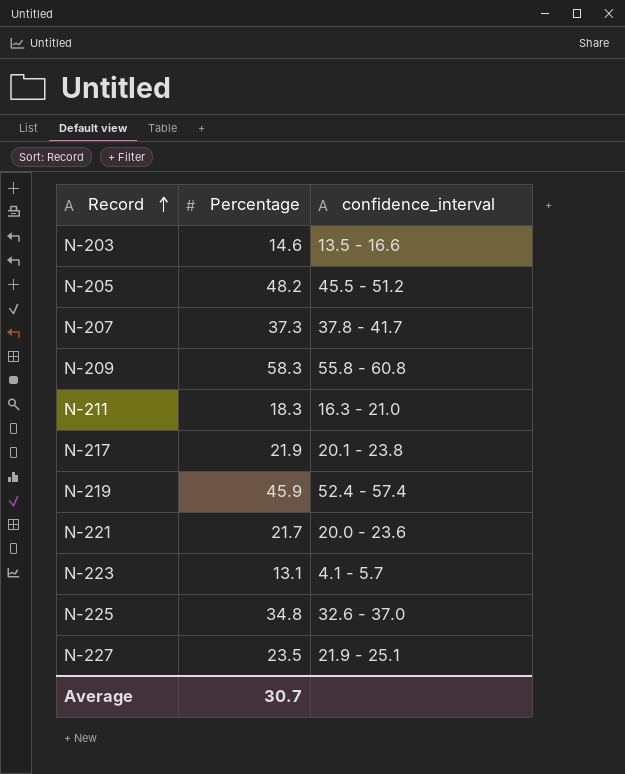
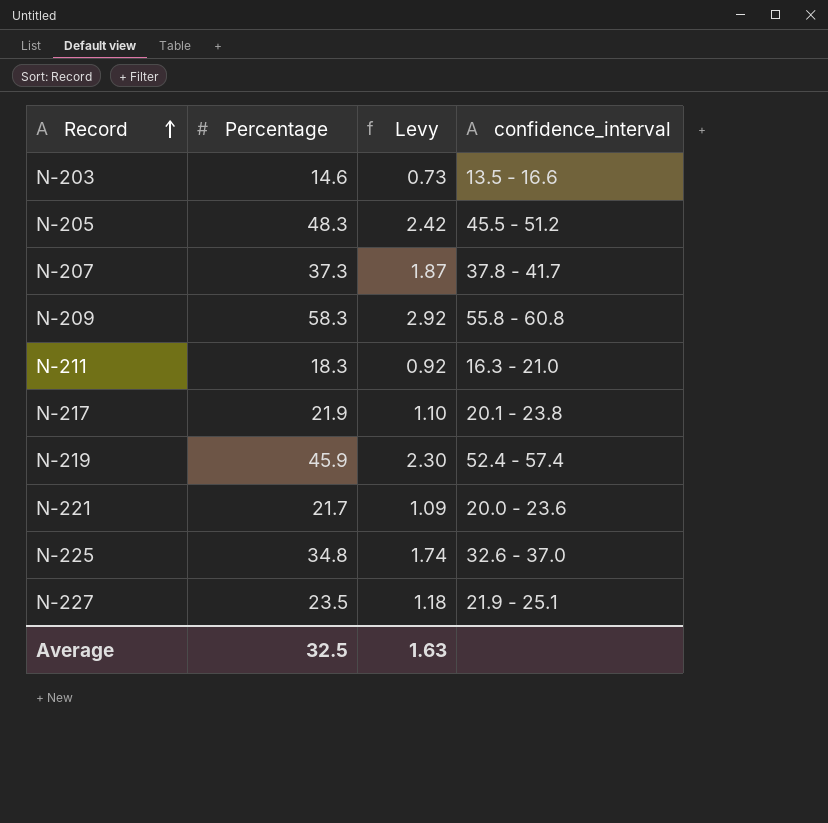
column Levy | formula: none -> [Percentage] * 0.05
row N-223: 13.1 | 4.1 - 5.7 -> none
N-205 | Percentage: 48.2 -> 48.3
Average | Percentage: 30.7 -> 32.5

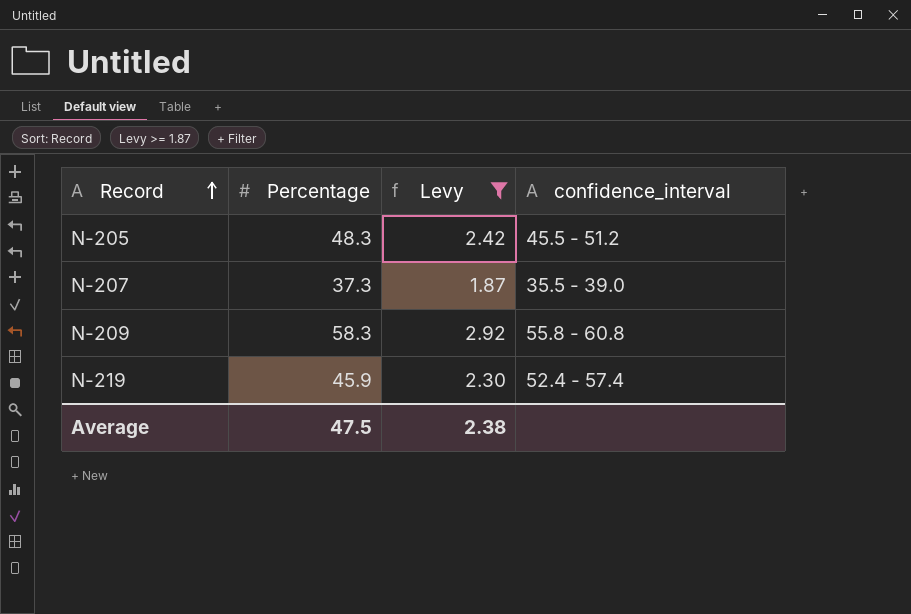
filter: none -> Levy >= 1.87
N-207 | confidence_interval: 37.8 - 41.7 -> 35.5 - 39.0
Average | Percentage: 32.5 -> 47.5
Average | Levy: 1.63 -> 2.38

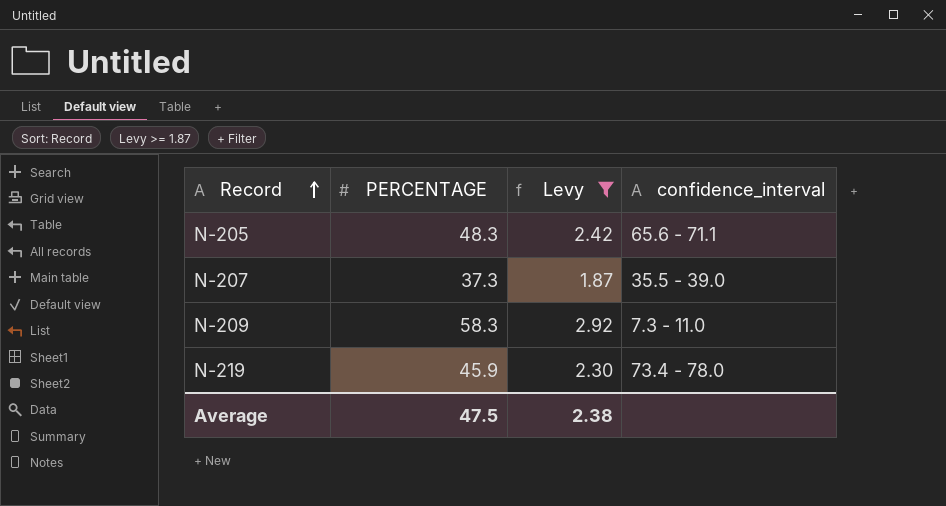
column name: Percentage -> PERCENTAGE
N-205 | confidence_interval: 45.5 - 51.2 -> 65.6 - 71.1
N-209 | confidence_interval: 55.8 - 60.8 -> 7.3 - 11.0
N-219 | confidence_interval: 52.4 - 57.4 -> 73.4 - 78.0

